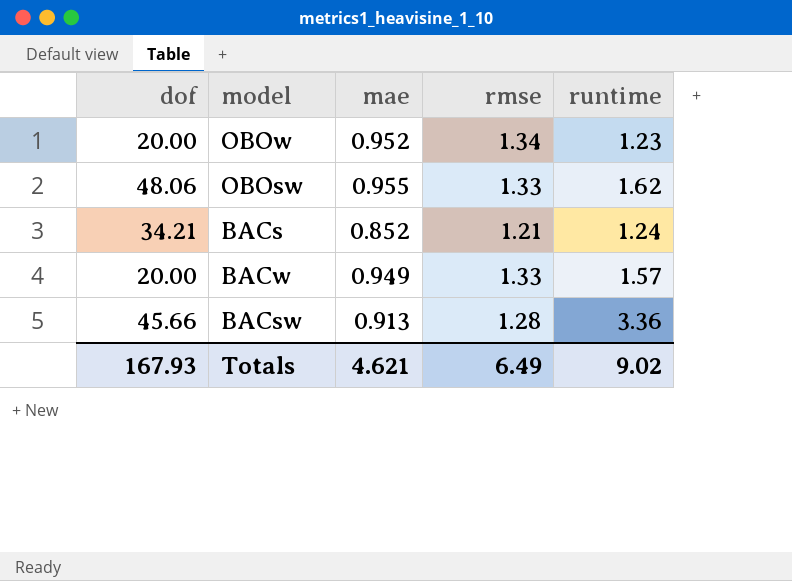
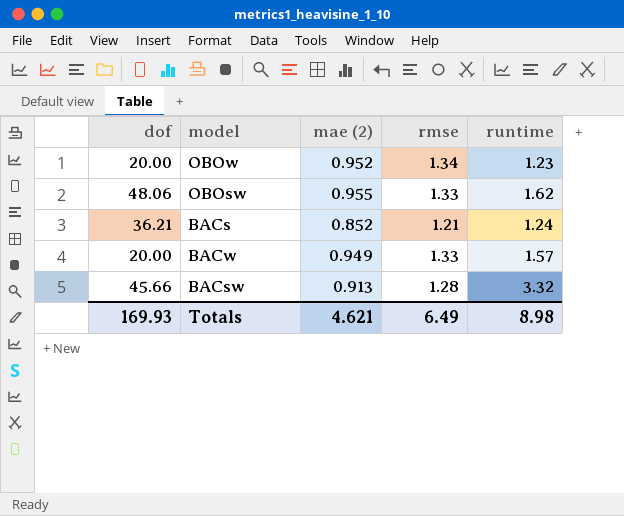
column name: mae -> mae (2)
BACs | dof: 34.21 -> 36.21
BACsw | runtime: 3.36 -> 3.32
Totals | dof: 167.93 -> 169.93
Totals | runtime: 9.02 -> 8.98

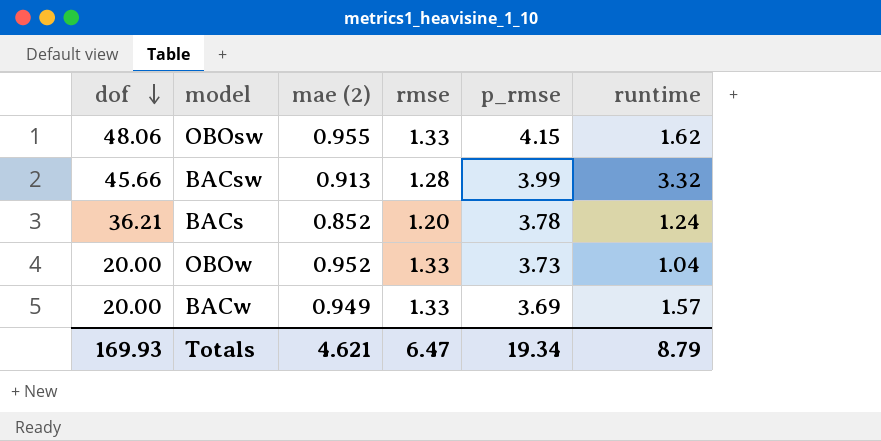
row order: none -> dof descending
column p_rmse | position: none -> 5
BACs | rmse: 1.21 -> 1.20
OBOw | rmse: 1.34 -> 1.33
OBOw | runtime: 1.23 -> 1.04
Totals | rmse: 6.49 -> 6.47
Totals | runtime: 8.98 -> 8.79

